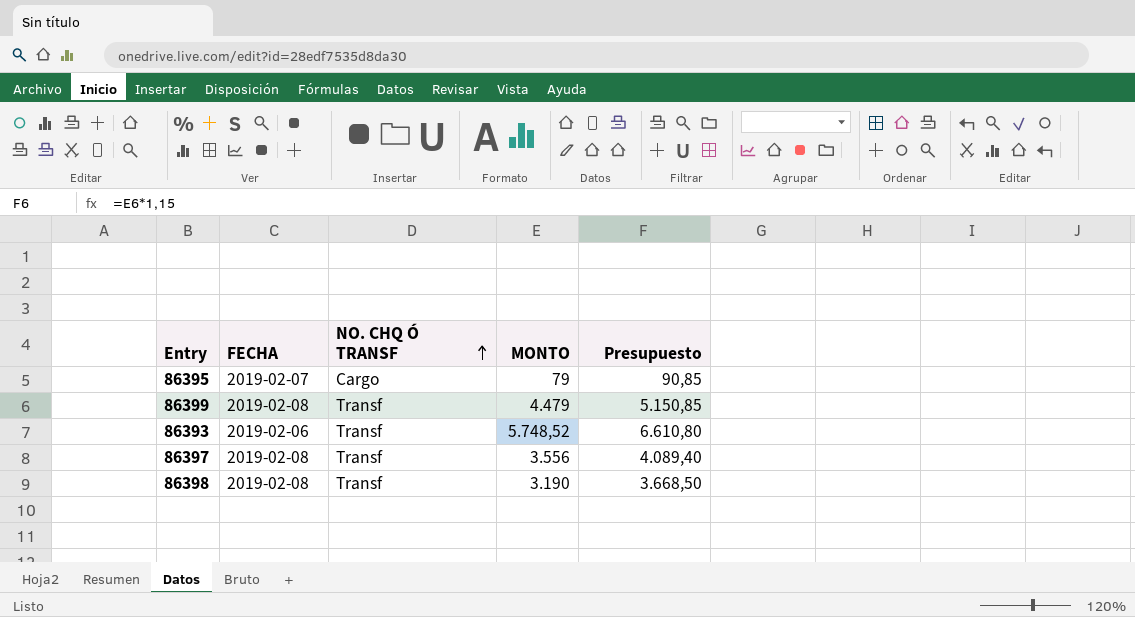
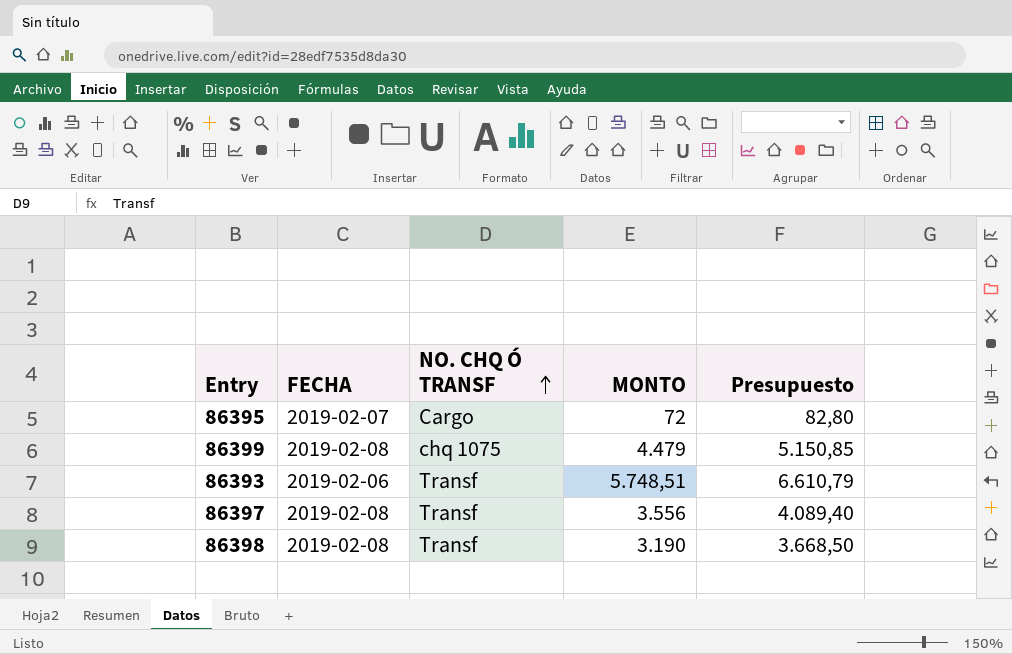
86395 | MONTO: 79 -> 72
86395 | Presupuesto: 90,85 -> 82,80
86399 | NO. CHQ Ó TRANSF: Transf -> chq 1075
86393 | MONTO: 5.748,52 -> 5.748,51
86393 | Presupuesto: 6.610,80 -> 6.610,79

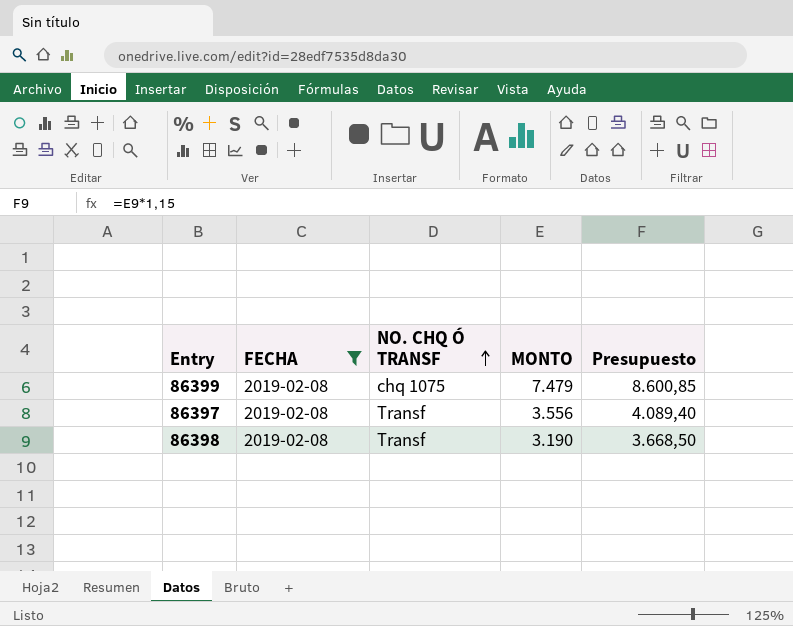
filter: none -> FECHA = 2019-02-08
86399 | MONTO: 4.479 -> 7.479
86399 | Presupuesto: 5.150,85 -> 8.600,85

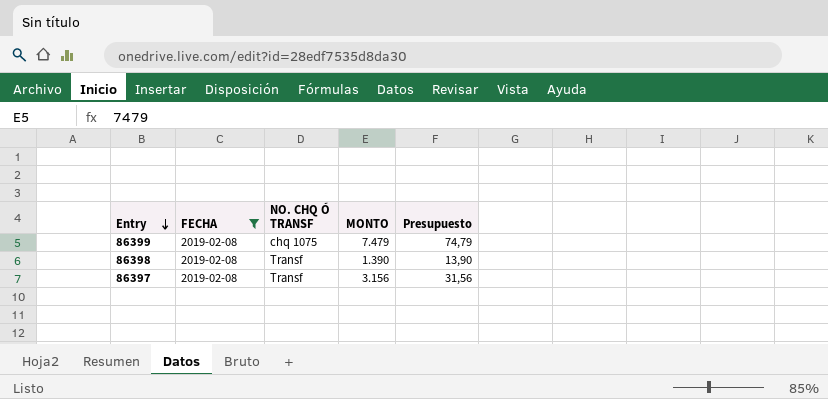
row order: NO. CHQ Ó TRANSF ascending -> Entry descending
column Presupuesto | formula: [MONTO] * 1,15 -> [MONTO] * 0,01
86398 | MONTO: 3.190 -> 1.390
86397 | MONTO: 3.556 -> 3.156

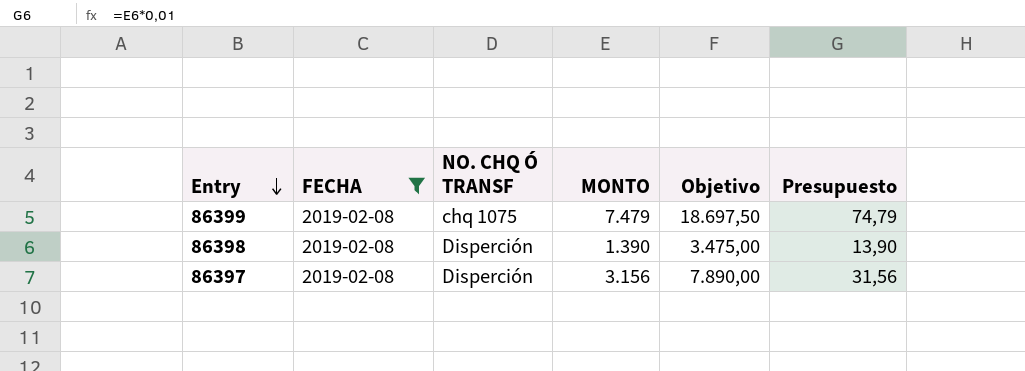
column Objetivo | formula: none -> [MONTO] * 2,5
86398 | NO. CHQ Ó TRANSF: Transf -> Disperción
86397 | NO. CHQ Ó TRANSF: Transf -> Disperción

